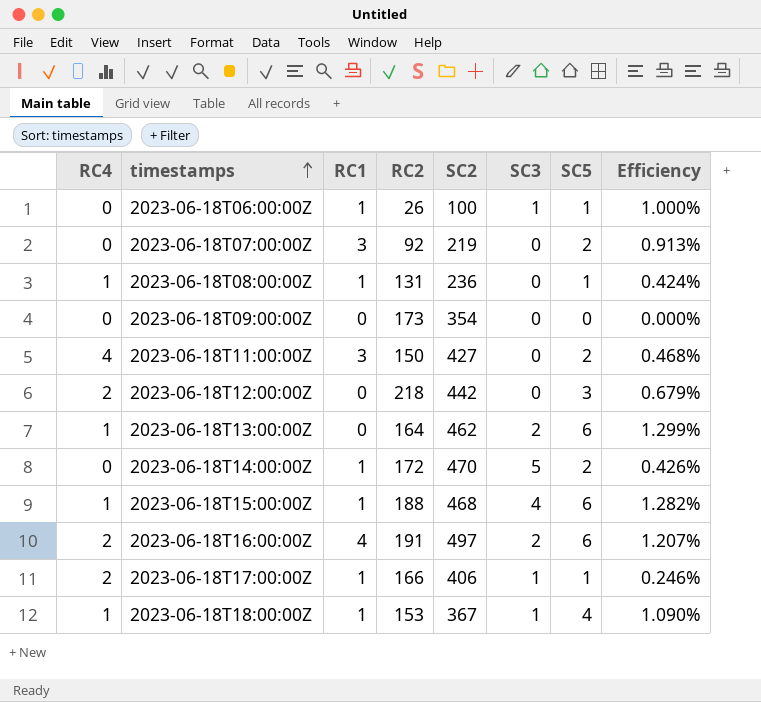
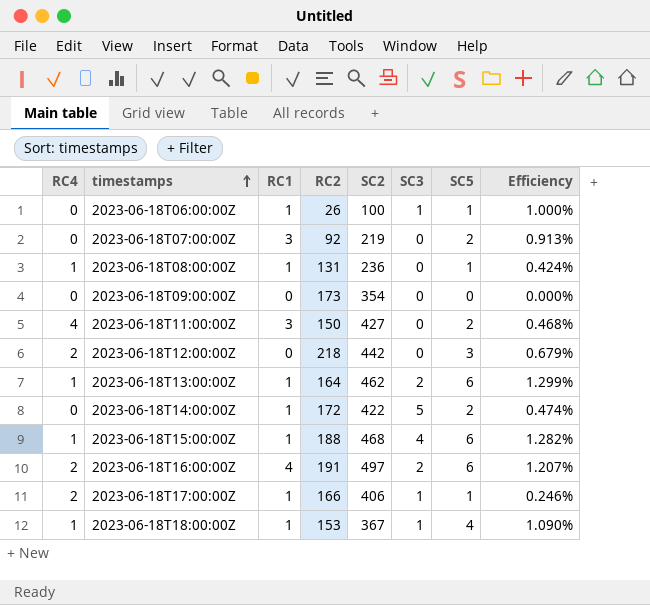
2023-06-18T13:00:00Z | RC1: 0 -> 1
2023-06-18T14:00:00Z | SC2: 470 -> 422
2023-06-18T14:00:00Z | Efficiency: 0.426% -> 0.474%

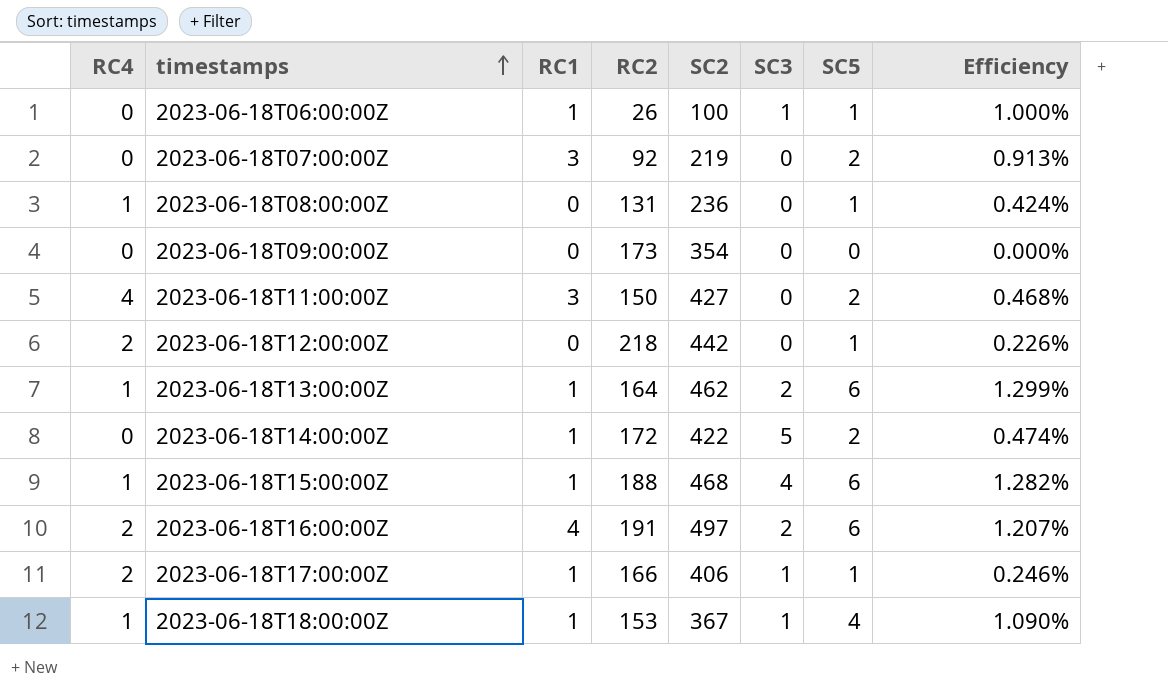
2023-06-18T08:00:00Z | RC1: 1 -> 0
2023-06-18T12:00:00Z | SC5: 3 -> 1
2023-06-18T12:00:00Z | Efficiency: 0.679% -> 0.226%

